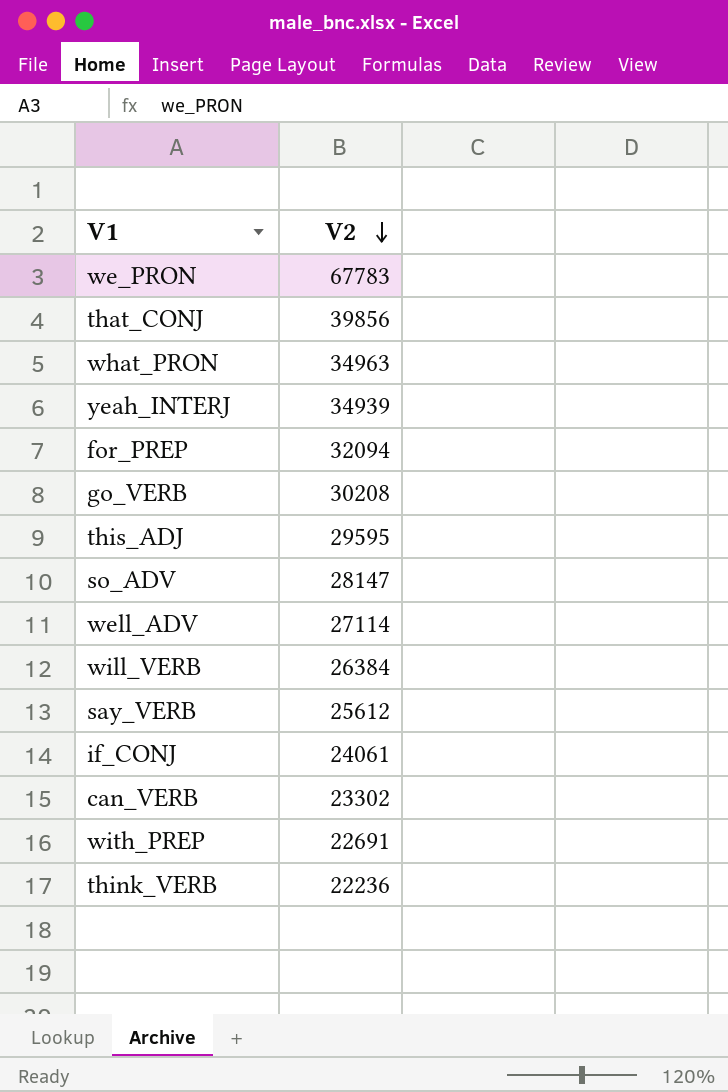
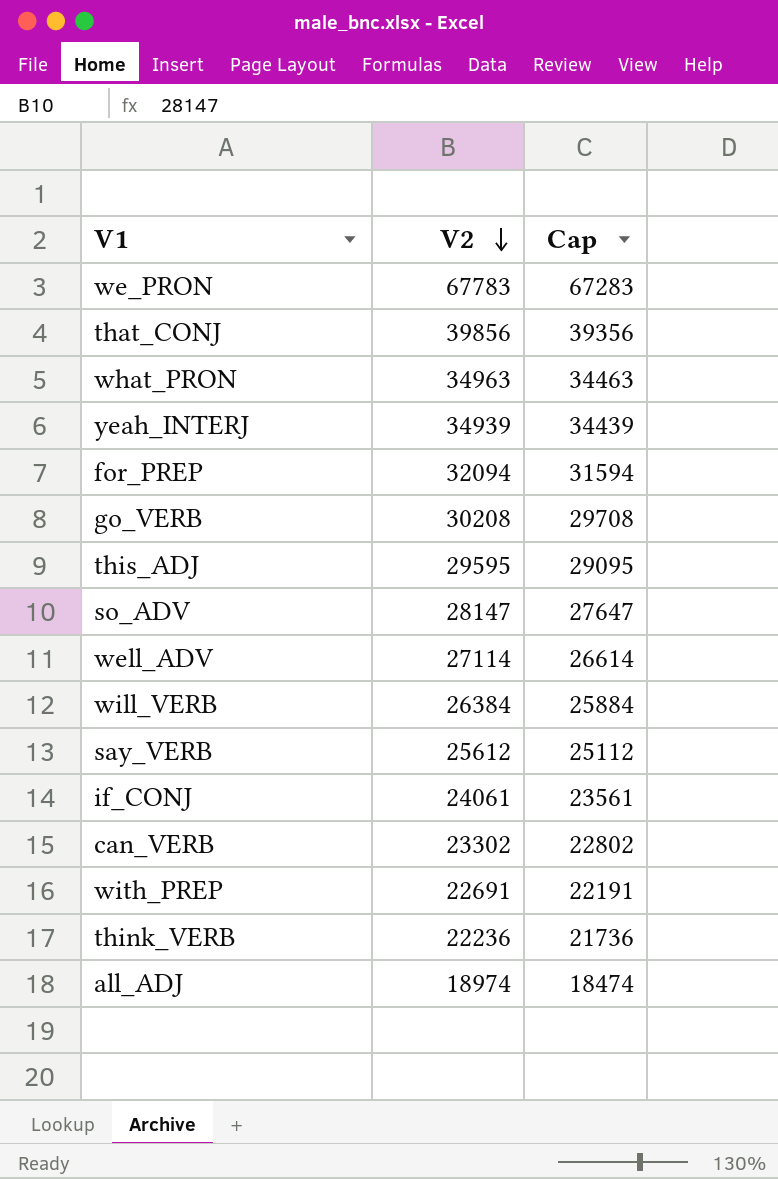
column Cap | formula: none -> [V2] - 500
row all_ADJ: none -> 18974 | 18474

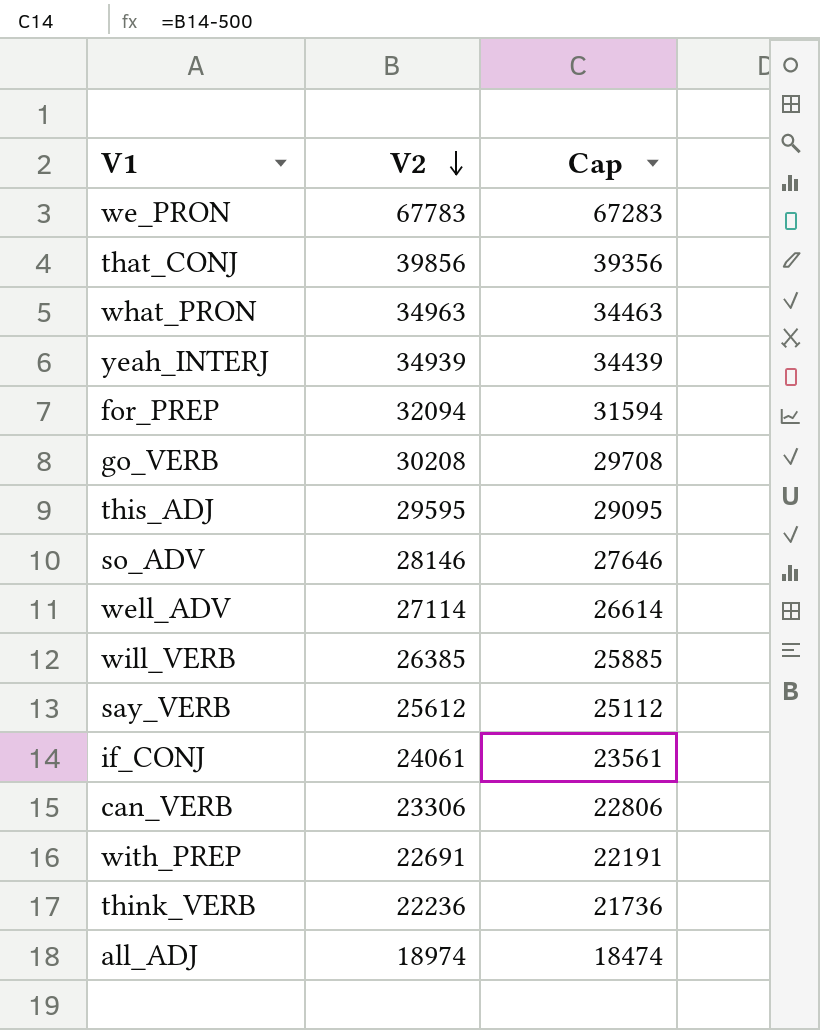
so_ADV | V2: 28147 -> 28146
so_ADV | Cap: 27647 -> 27646
will_VERB | V2: 26384 -> 26385
will_VERB | Cap: 25884 -> 25885
can_VERB | V2: 23302 -> 23306
can_VERB | Cap: 22802 -> 22806

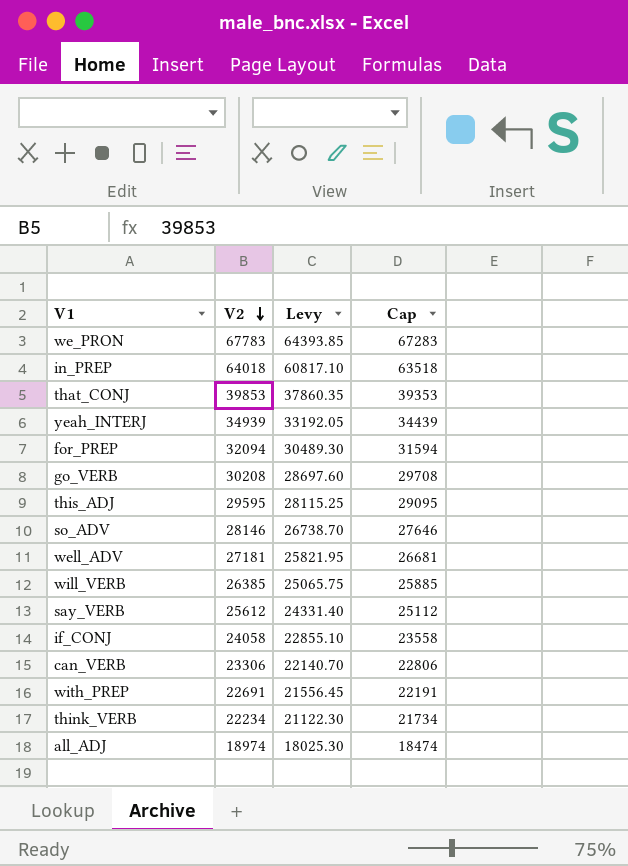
column Levy | formula: none -> [V2] * 0.95
row what_PRON: 34963 | 34463 -> none
row in_PREP: none -> 64018 | 60817.10 | 63518
that_CONJ | V2: 39856 -> 39853
that_CONJ | Cap: 39356 -> 39353
well_ADV | V2: 27114 -> 27181
well_ADV | Cap: 26614 -> 26681
if_CONJ | V2: 24061 -> 24058
if_CONJ | Cap: 23561 -> 23558
think_VERB | V2: 22236 -> 22234
think_VERB | Cap: 21736 -> 21734

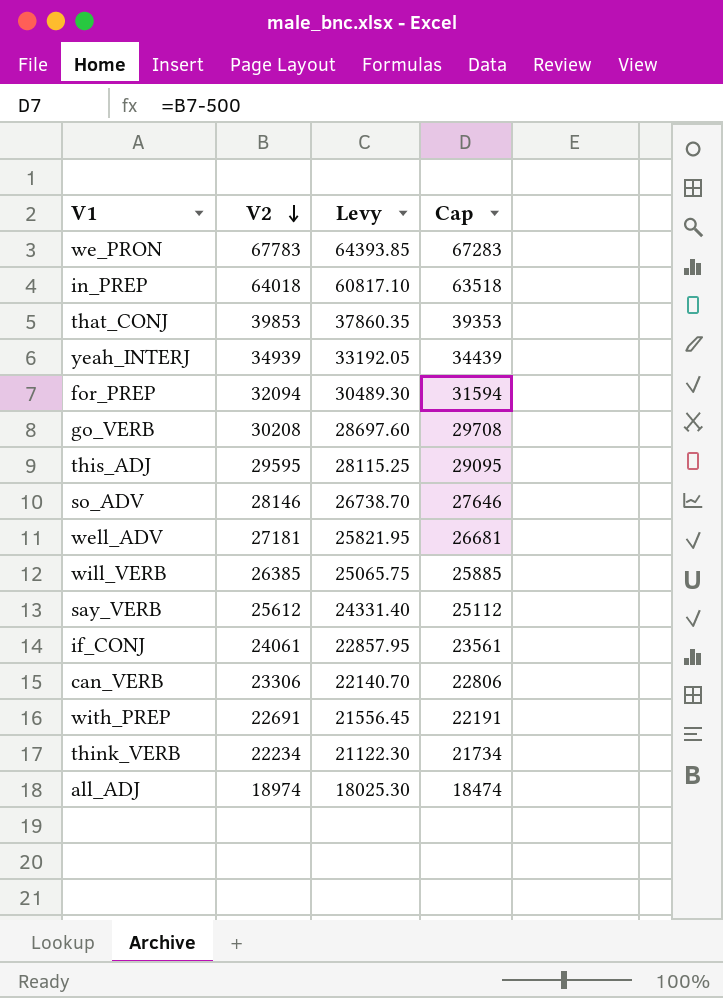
if_CONJ | V2: 24058 -> 24061
if_CONJ | Levy: 22855.10 -> 22857.95
if_CONJ | Cap: 23558 -> 23561

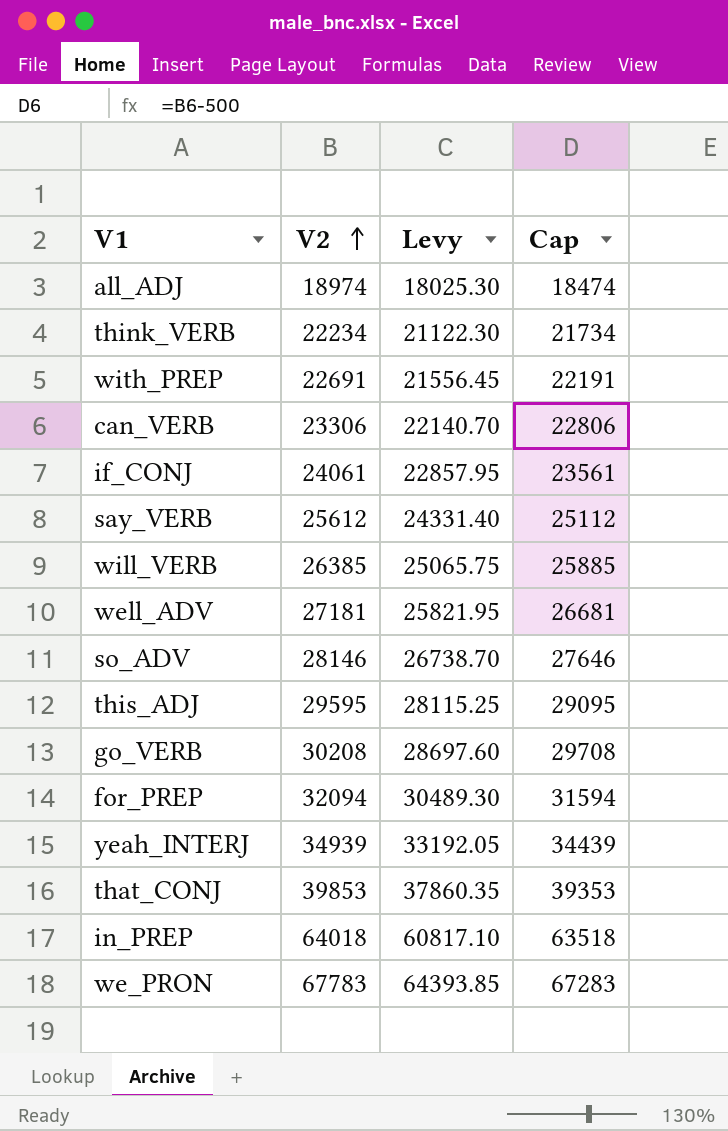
row order: V2 descending -> V2 ascending

